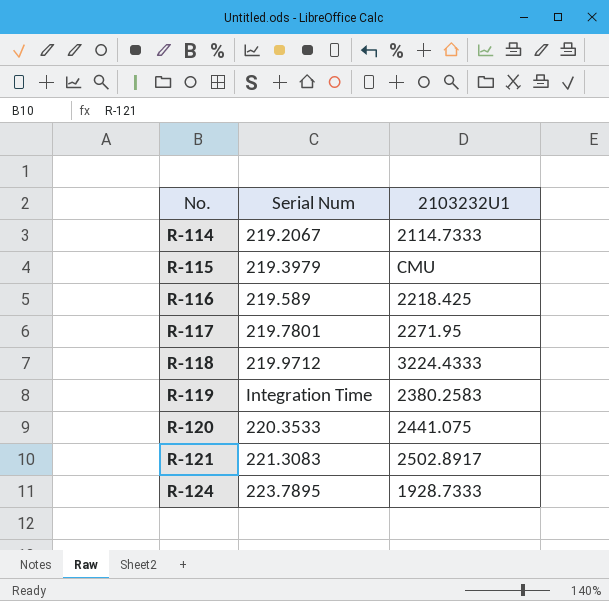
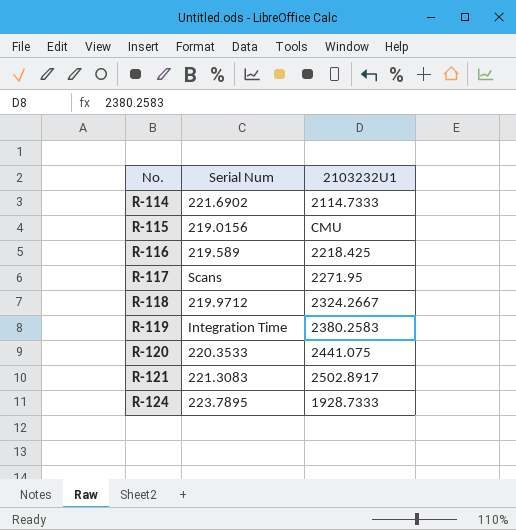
R-114 | Serial Num: 219.2067 -> 221.6902
R-115 | Serial Num: 219.3979 -> 219.0156
R-117 | Serial Num: 219.7801 -> Scans
R-118 | 2103232U1: 3224.4333 -> 2324.2667

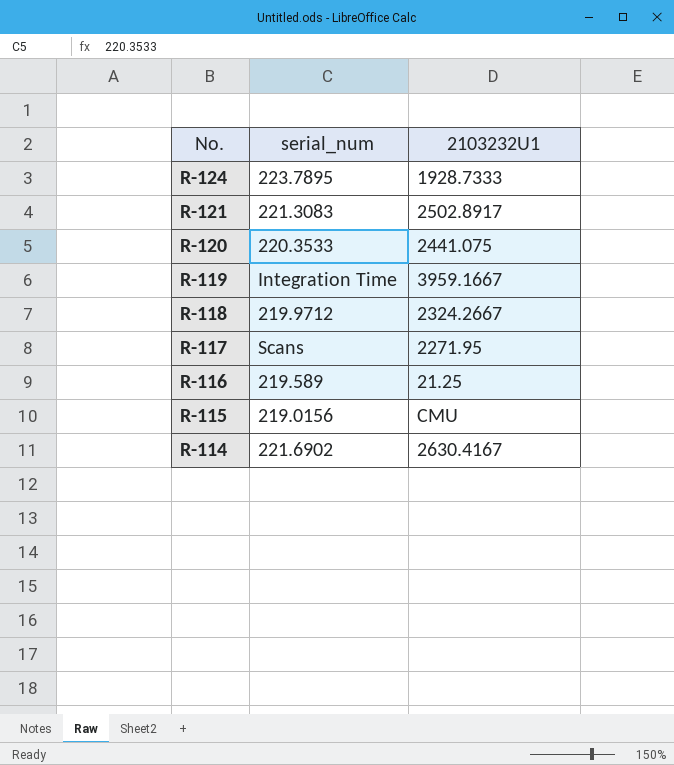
row order: No. ascending -> No. descending
column name: Serial Num -> serial_num
R-119 | 2103232U1: 2380.2583 -> 3959.1667
R-116 | 2103232U1: 2218.425 -> 21.25
R-114 | 2103232U1: 2114.7333 -> 2630.4167

